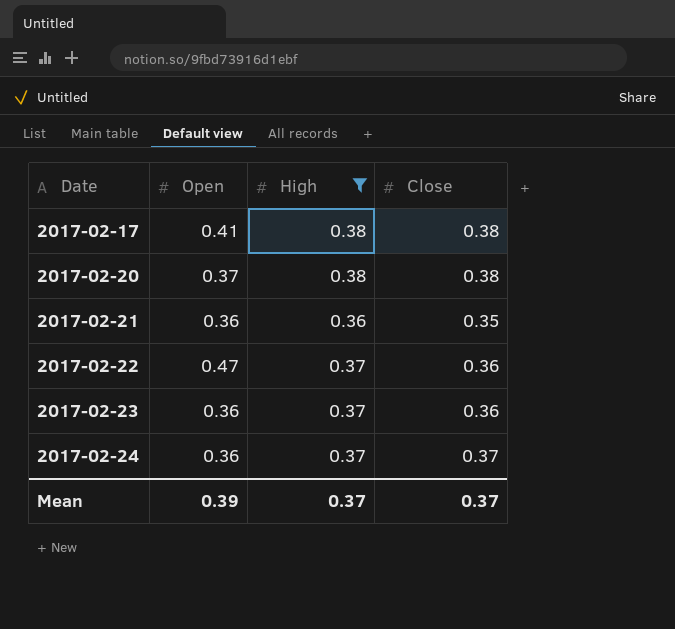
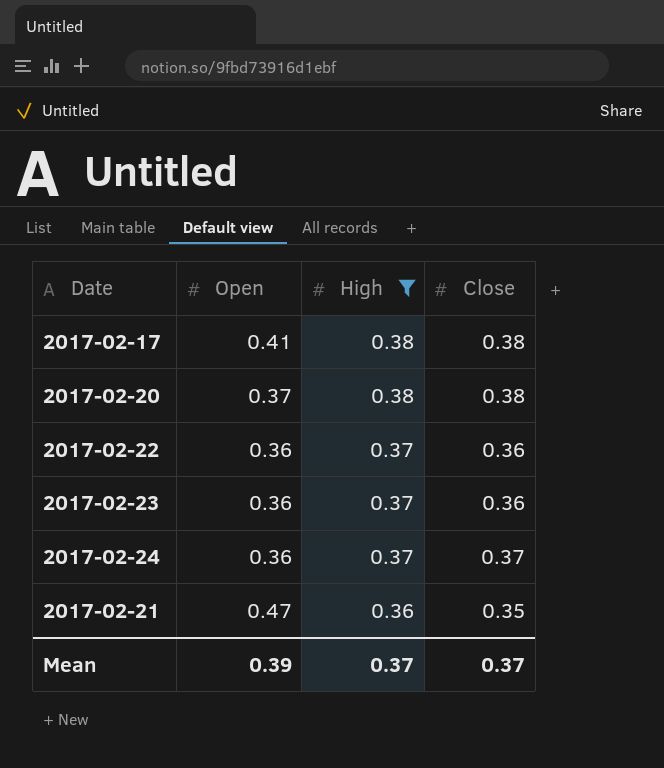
row order: Date ascending -> High descending
2017-02-22 | Open: 0.47 -> 0.36
2017-02-21 | Open: 0.36 -> 0.47

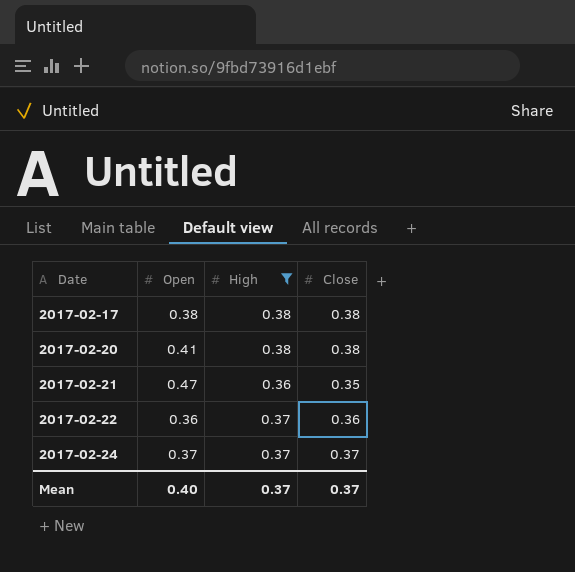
row order: High descending -> Date ascending
row 2017-02-23: 0.36 | 0.37 | 0.36 -> none
2017-02-17 | Open: 0.41 -> 0.38
2017-02-20 | Open: 0.37 -> 0.41
2017-02-24 | Open: 0.36 -> 0.37
Mean | Open: 0.39 -> 0.40

